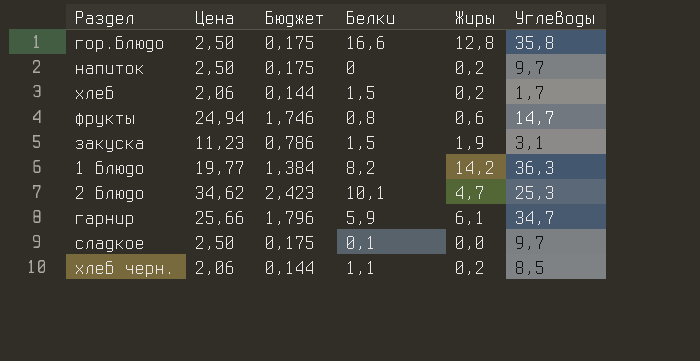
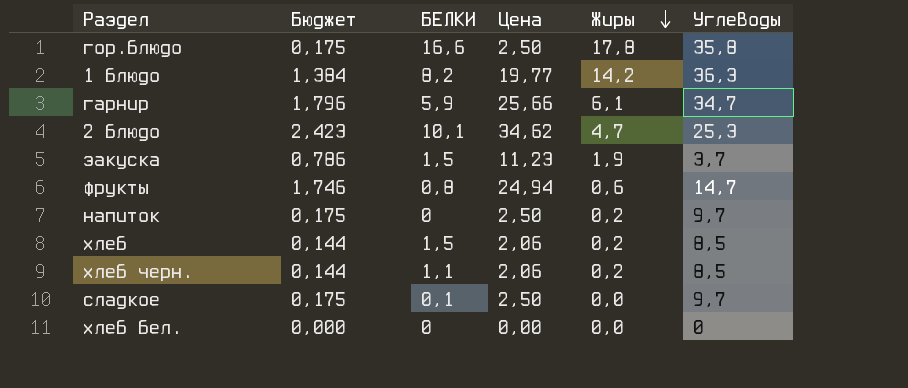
row order: none -> Жиры descending
column name: Белки -> БЕЛКИ
column Цена | position: 2 -> 4
гор.блюдо | Жиры: 12,8 -> 17,8
закуска | Углеводы: 3,1 -> 3,7
хлеб | Углеводы: 1,7 -> 8,5
row хлеб бел.: none -> 0,000 | 0 | 0,00 | 0,0 | 0

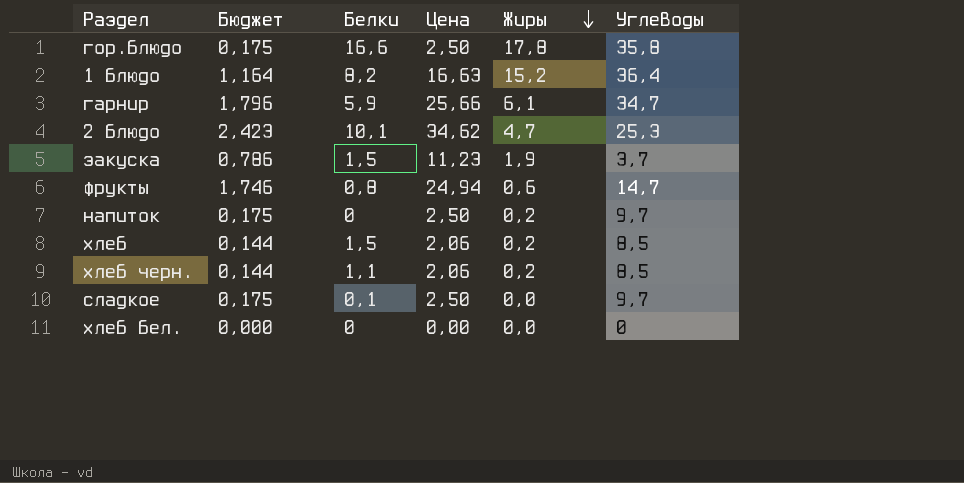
column name: БЕЛКИ -> Белки
1 блюдо | Бюджет: 1,384 -> 1,164
1 блюдо | Цена: 19,77 -> 16,63
1 блюдо | Жиры: 14,2 -> 15,2
1 блюдо | Углеводы: 36,3 -> 36,4

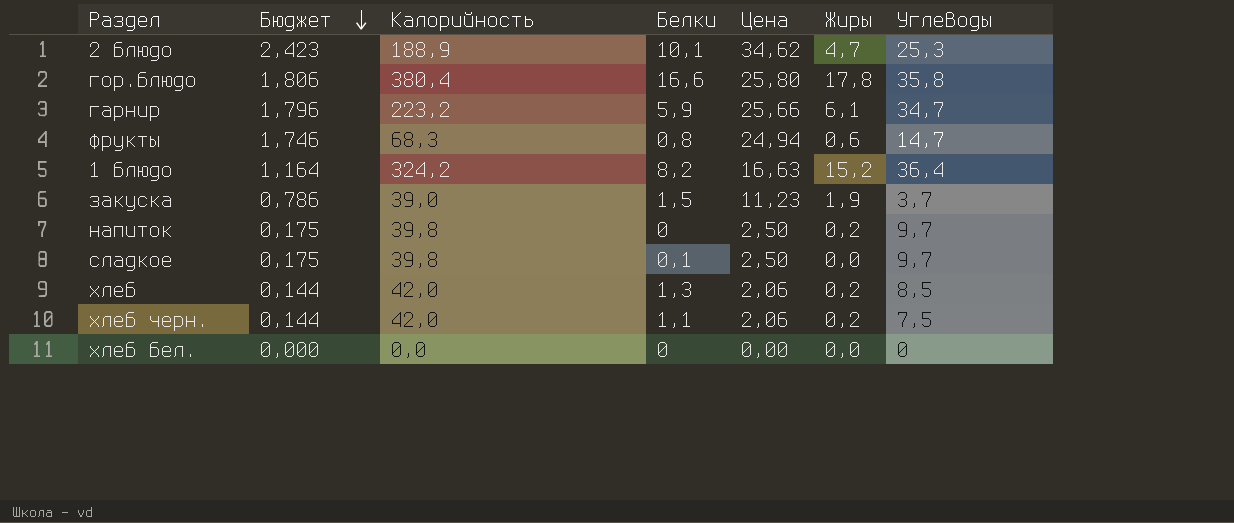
row order: Жиры descending -> Бюджет descending
column Калорийность | position: none -> 3
гор.блюдо | Бюджет: 0,175 -> 1,806
гор.блюдо | Цена: 2,50 -> 25,80
хлеб | Белки: 1,5 -> 1,3
хлеб черн. | Углеводы: 8,5 -> 7,5

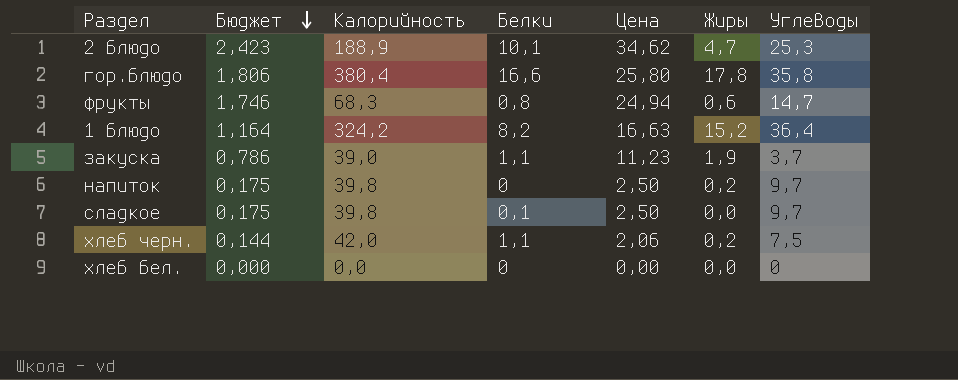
row гарнир: 1,796 | 223,2 | 5,9 | 25,66 | 6,1 | 34,7 -> none
row хлеб: 0,144 | 42,0 | 1,3 | 2,06 | 0,2 | 8,5 -> none
закуска | Белки: 1,5 -> 1,1

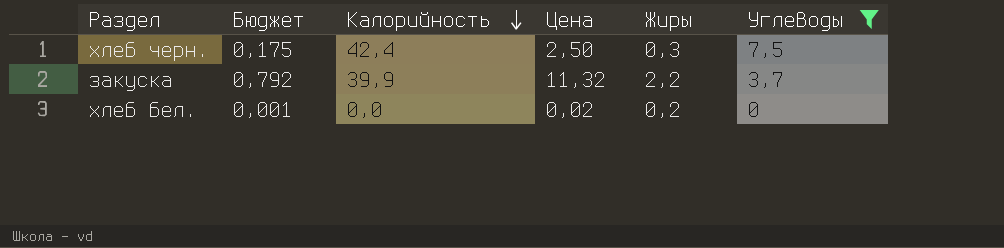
filter: none -> Углеводы <= 7,5
row order: Бюджет descending -> Калорийность descending
column Белки | position: 4 -> none
хлеб черн. | Бюджет: 0,144 -> 0,175
хлеб черн. | Калорийность: 42,0 -> 42,4
хлеб черн. | Цена: 2,06 -> 2,50
хлеб черн. | Жиры: 0,2 -> 0,3
закуска | Бюджет: 0,786 -> 0,792
закуска | Калорийность: 39,0 -> 39,9
закуска | Цена: 11,23 -> 11,32
закуска | Жиры: 1,9 -> 2,2
хлеб бел. | Бюджет: 0,000 -> 0,001
хлеб бел. | Цена: 0,00 -> 0,02
хлеб бел. | Жиры: 0,0 -> 0,2

